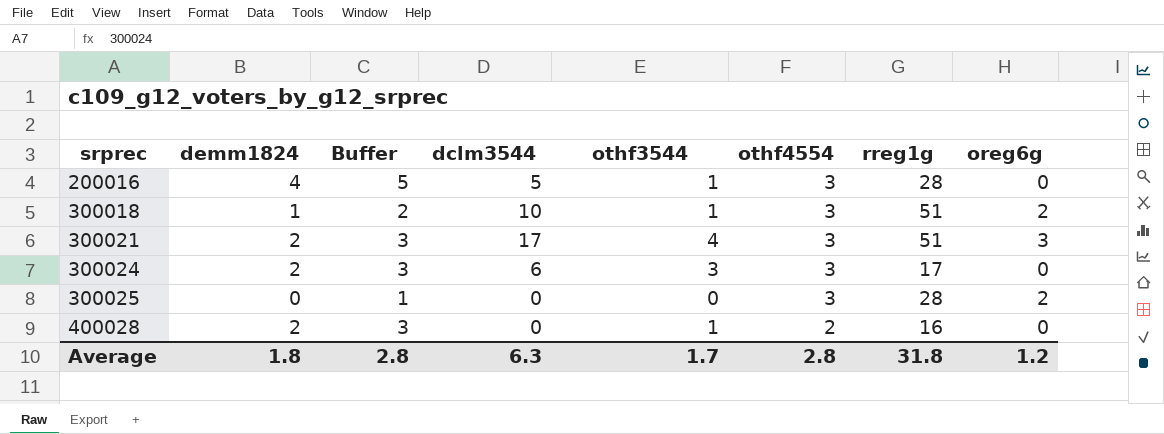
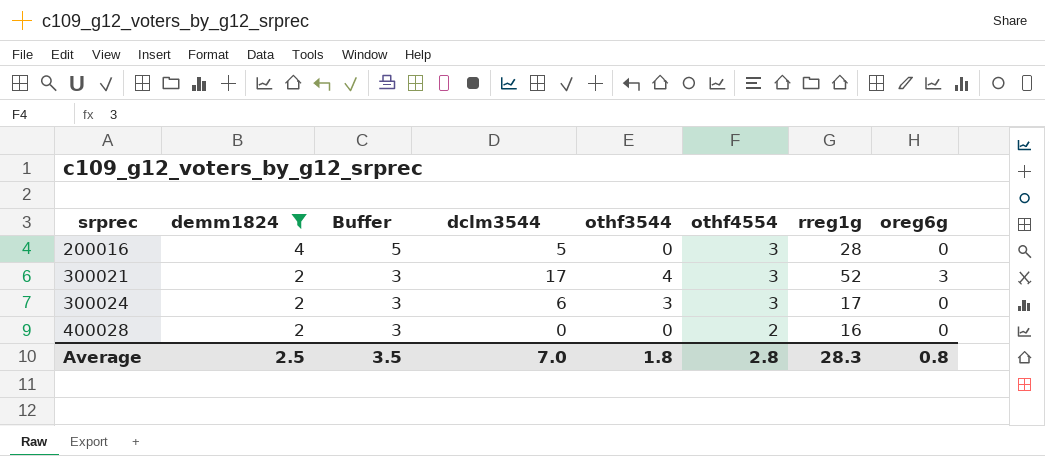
filter: none -> demm1824 >= 2
200016 | othf3544: 1 -> 0
300021 | rreg1g: 51 -> 52
400028 | othf3544: 1 -> 0
Average | demm1824: 1.8 -> 2.5
Average | Buffer: 2.8 -> 3.5
Average | dclm3544: 6.3 -> 7.0
Average | othf3544: 1.7 -> 1.8
Average | rreg1g: 31.8 -> 28.3
Average | oreg6g: 1.2 -> 0.8

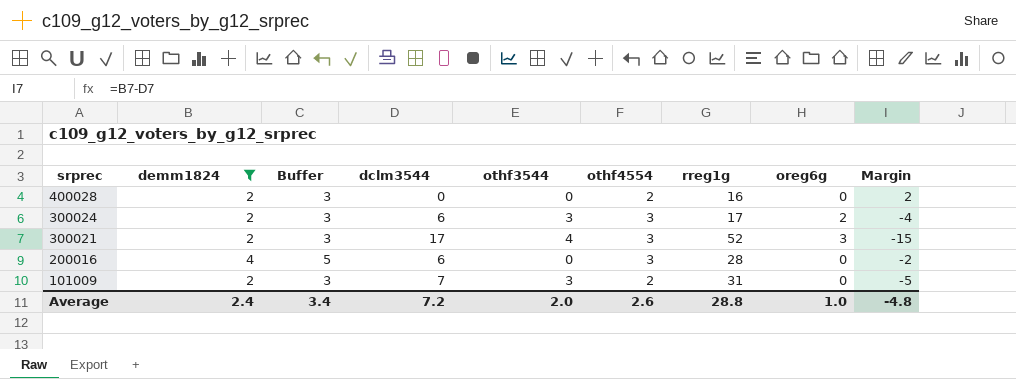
row order: srprec ascending -> srprec descending
column Margin | formula: none -> [demm1824] - [dclm3544]
300024 | oreg6g: 0 -> 2
200016 | dclm3544: 5 -> 6
row 101009: none -> 2 | 3 | 7 | 3 | 2 | 31 | 0 | -5
Average | demm1824: 2.5 -> 2.4
Average | Buffer: 3.5 -> 3.4
Average | dclm3544: 7.0 -> 7.2
Average | othf3544: 1.8 -> 2.0
Average | othf4554: 2.8 -> 2.6
Average | rreg1g: 28.3 -> 28.8
Average | oreg6g: 0.8 -> 1.0

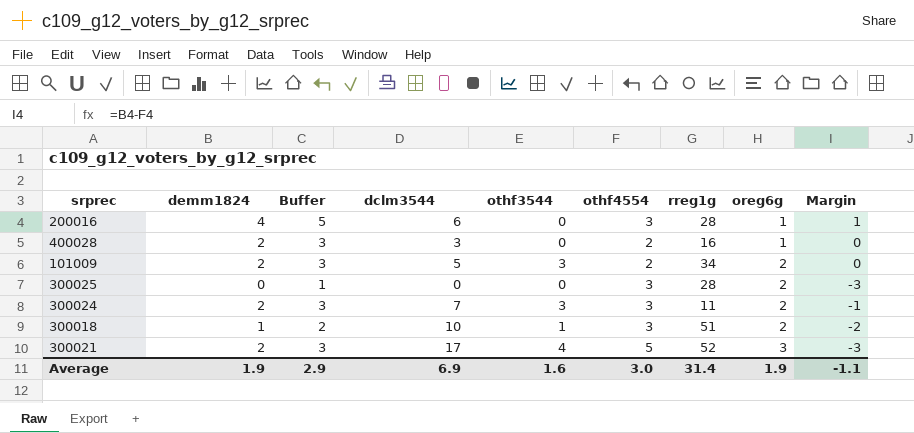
filter: demm1824 >= 2 -> none
row order: srprec descending -> oreg6g ascending
column Margin | formula: [demm1824] - [dclm3544] -> [demm1824] - [othf4554]
200016 | oreg6g: 0 -> 1
400028 | dclm3544: 0 -> 3
400028 | oreg6g: 0 -> 1
101009 | dclm3544: 7 -> 5
101009 | rreg1g: 31 -> 34
101009 | oreg6g: 0 -> 2
300024 | dclm3544: 6 -> 7
300024 | rreg1g: 17 -> 11
300021 | othf4554: 3 -> 5
Average | demm1824: 2.4 -> 1.9
Average | Buffer: 3.4 -> 2.9
Average | dclm3544: 7.2 -> 6.9
Average | othf3544: 2.0 -> 1.6
Average | othf4554: 2.6 -> 3.0
Average | rreg1g: 28.8 -> 31.4
Average | oreg6g: 1.0 -> 1.9
Average | Margin: -4.8 -> -1.1

